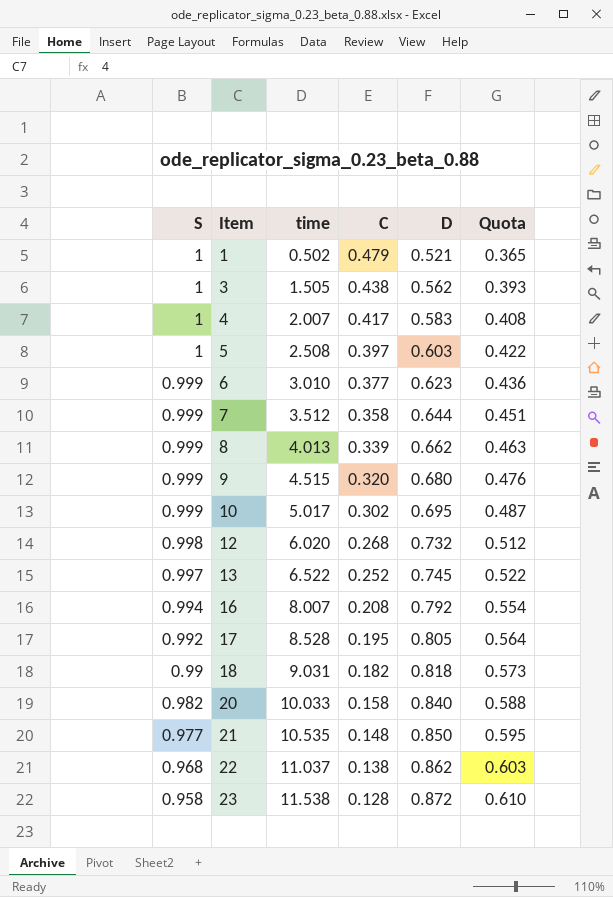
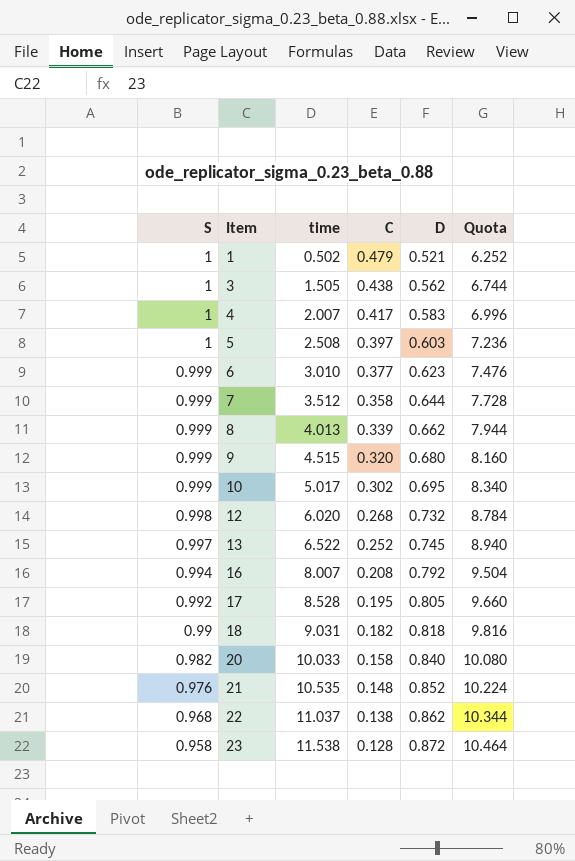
column Quota | formula: [D] * 0.7 -> [D] * 12
21 | S: 0.977 -> 0.976
21 | D: 0.850 -> 0.852

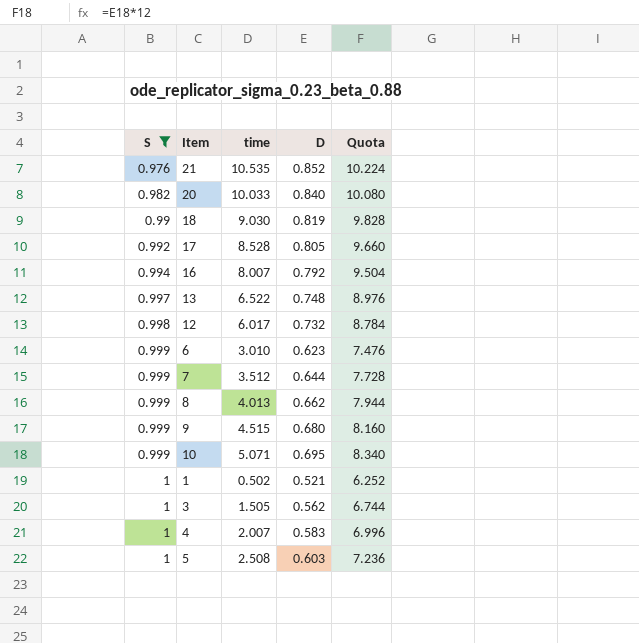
filter: none -> S >= 0.976
row order: S descending -> S ascending
column C | position: 4 -> none
18 | time: 9.031 -> 9.030
18 | D: 0.818 -> 0.819
18 | Quota: 9.816 -> 9.828
13 | D: 0.745 -> 0.748
13 | Quota: 8.940 -> 8.976
12 | time: 6.020 -> 6.017
10 | time: 5.017 -> 5.071

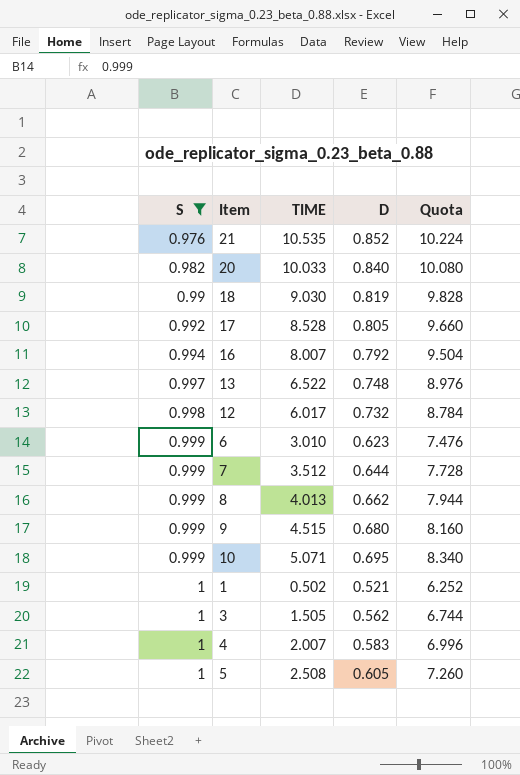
column name: time -> TIME
5 | D: 0.603 -> 0.605
5 | Quota: 7.236 -> 7.260

